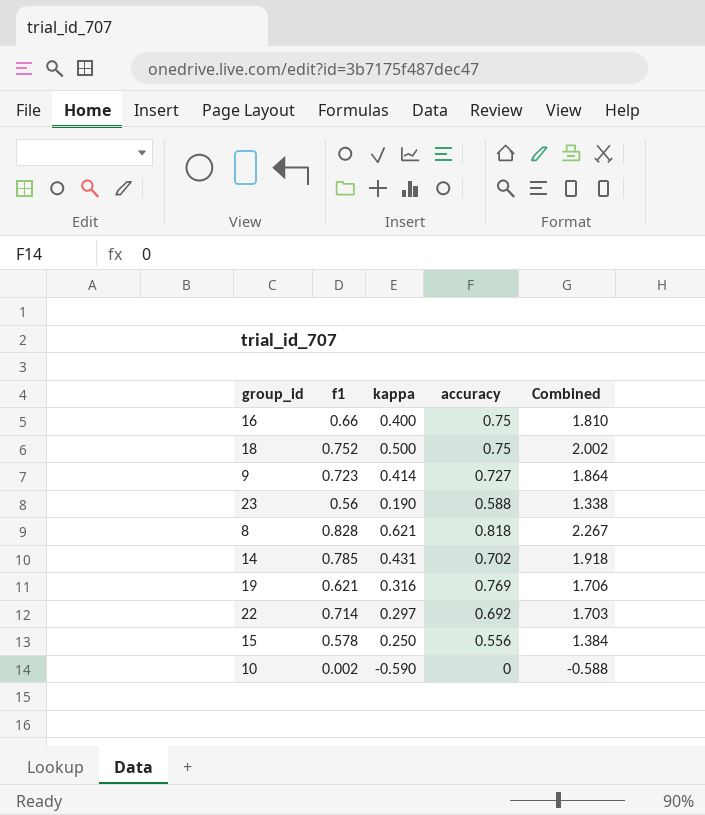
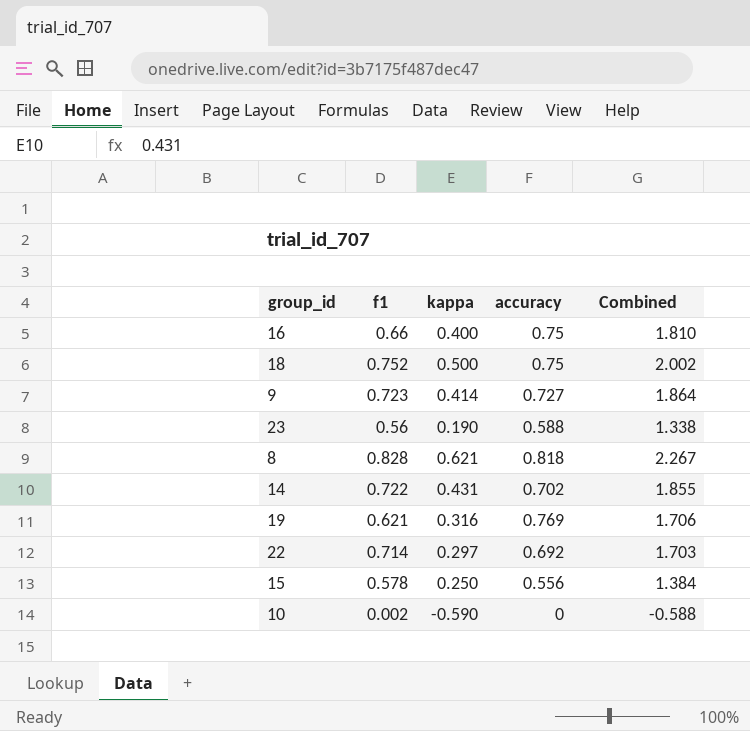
14 | f1: 0.785 -> 0.722
14 | Combined: 1.918 -> 1.855

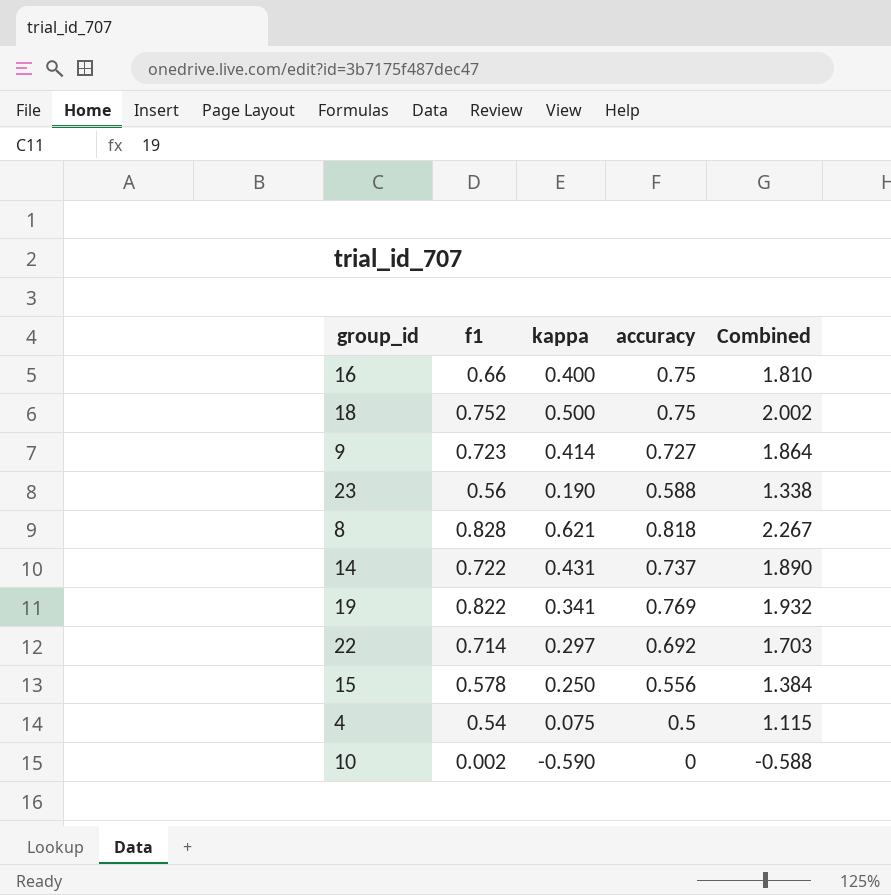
14 | accuracy: 0.702 -> 0.737
14 | Combined: 1.855 -> 1.890
19 | f1: 0.621 -> 0.822
19 | kappa: 0.316 -> 0.341
19 | Combined: 1.706 -> 1.932
row 4: none -> 0.54 | 0.075 | 0.5 | 1.115

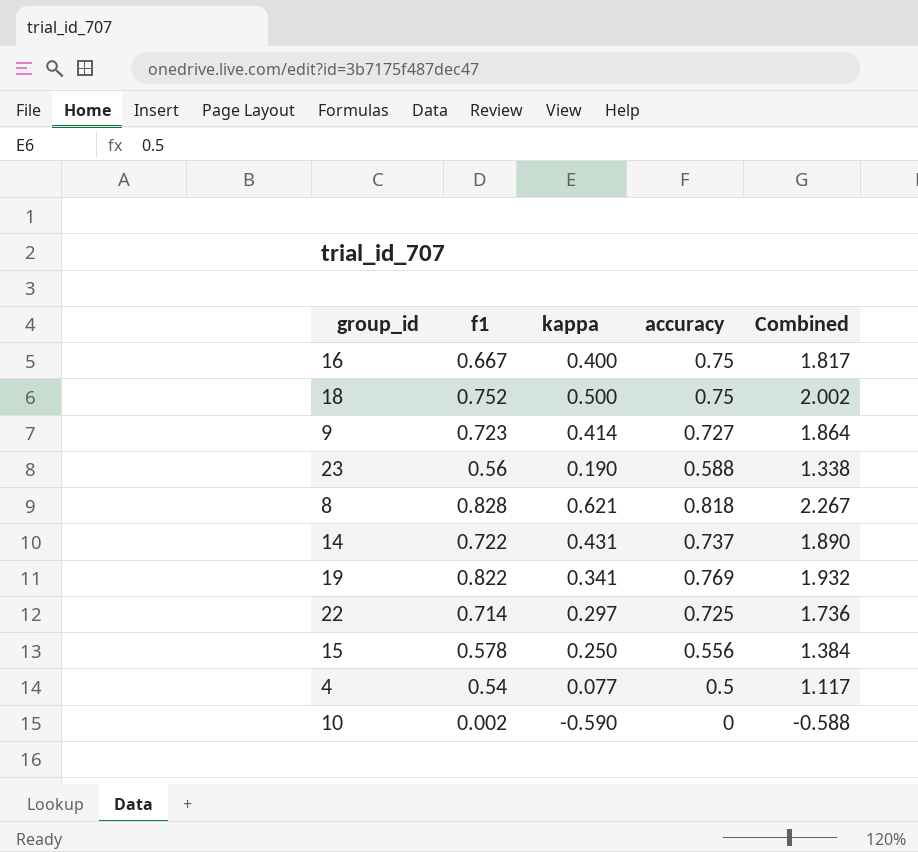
16 | f1: 0.66 -> 0.667
16 | Combined: 1.810 -> 1.817
22 | accuracy: 0.692 -> 0.725
22 | Combined: 1.703 -> 1.736
4 | kappa: 0.075 -> 0.077
4 | Combined: 1.115 -> 1.117

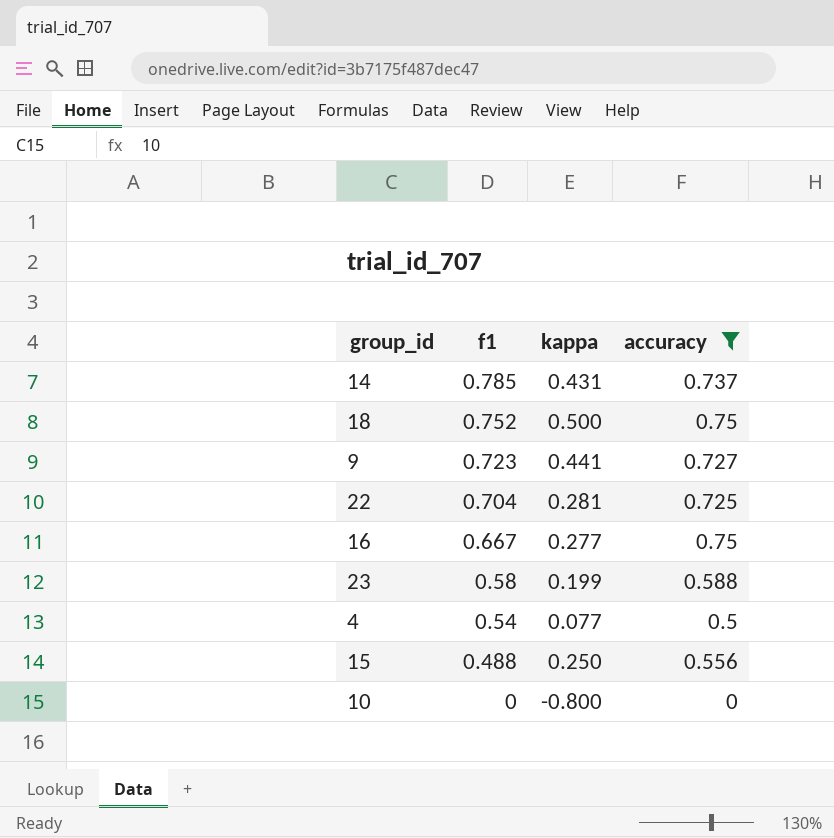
filter: none -> accuracy <= 0.75
row order: none -> f1 descending
column Combined | formula: [f1] + [kappa] + [accuracy] -> none
14 | f1: 0.722 -> 0.785
9 | kappa: 0.414 -> 0.441
22 | f1: 0.714 -> 0.704
22 | kappa: 0.297 -> 0.281
16 | kappa: 0.400 -> 0.277
23 | f1: 0.56 -> 0.58
23 | kappa: 0.190 -> 0.199
15 | f1: 0.578 -> 0.488
10 | f1: 0.002 -> 0
10 | kappa: -0.590 -> -0.800

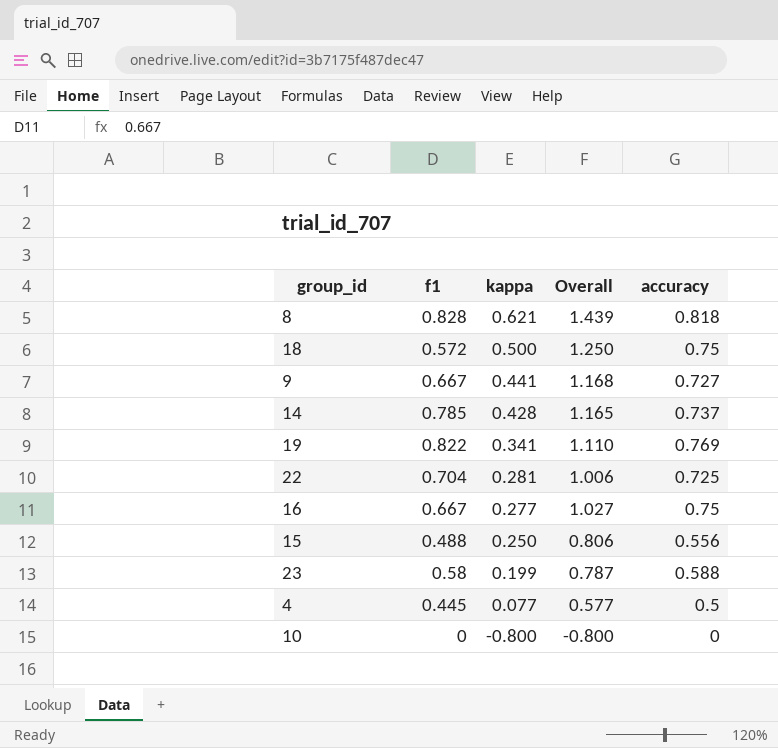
filter: accuracy <= 0.75 -> none
row order: f1 descending -> kappa descending
column Overall | formula: none -> [kappa] + [accuracy]
18 | f1: 0.752 -> 0.572
9 | f1: 0.723 -> 0.667
14 | kappa: 0.431 -> 0.428
4 | f1: 0.54 -> 0.445

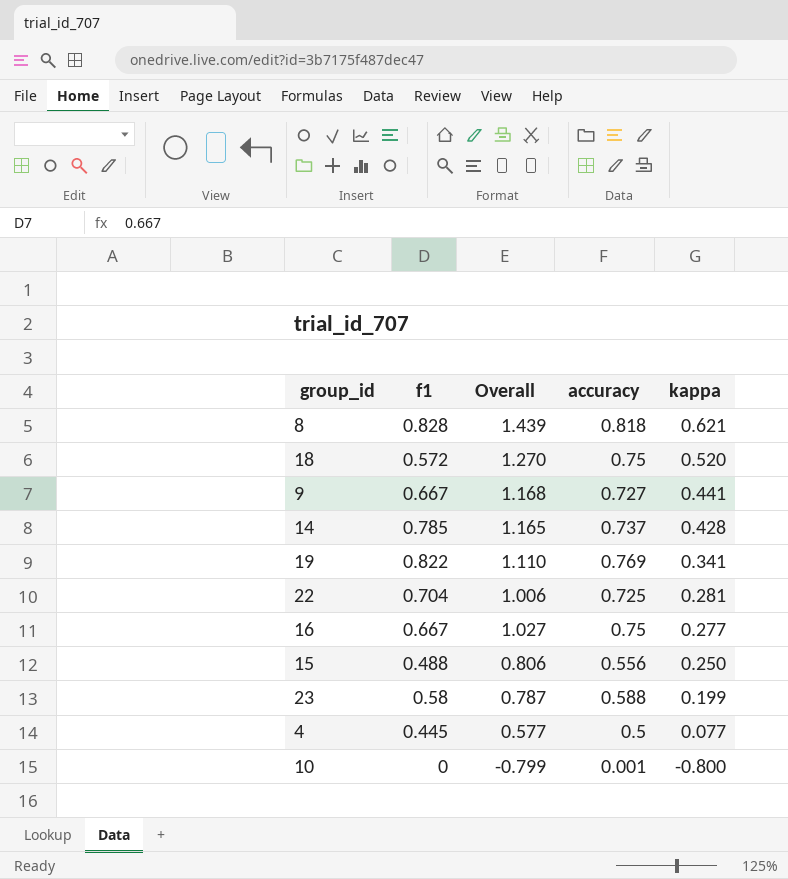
column kappa | position: 3 -> 5
18 | Overall: 1.250 -> 1.270
18 | kappa: 0.500 -> 0.520
10 | Overall: -0.800 -> -0.799
10 | accuracy: 0 -> 0.001

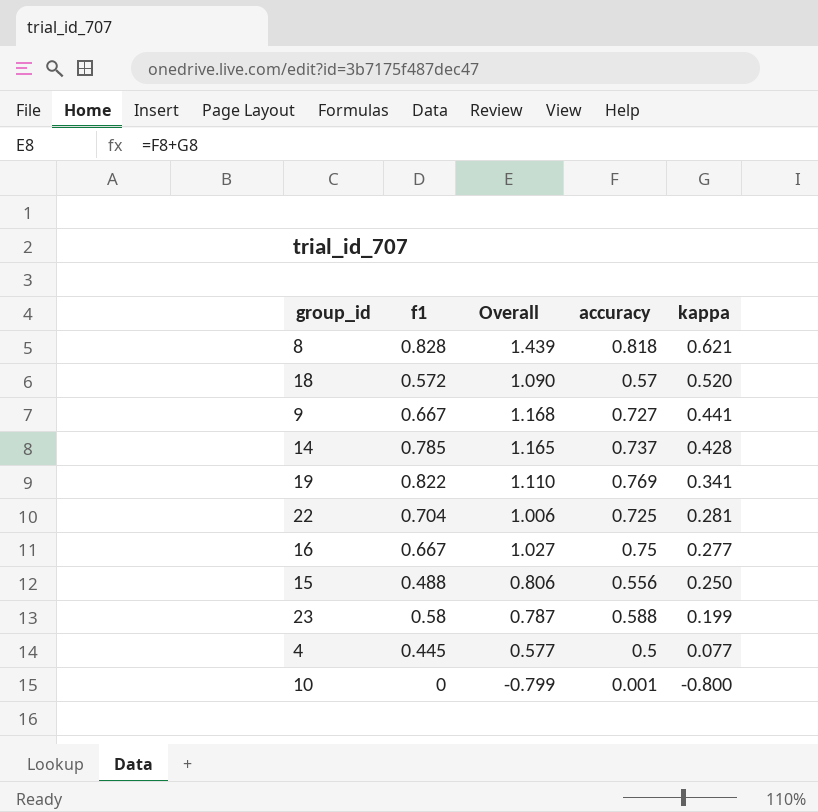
18 | Overall: 1.270 -> 1.090
18 | accuracy: 0.75 -> 0.57

